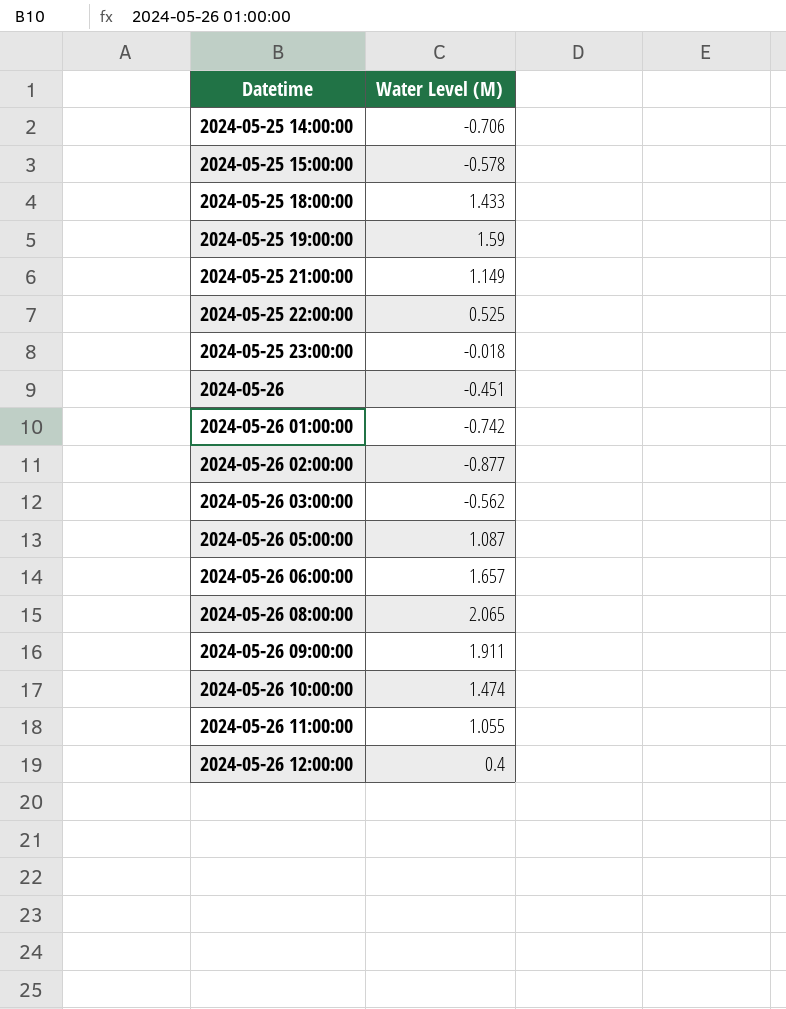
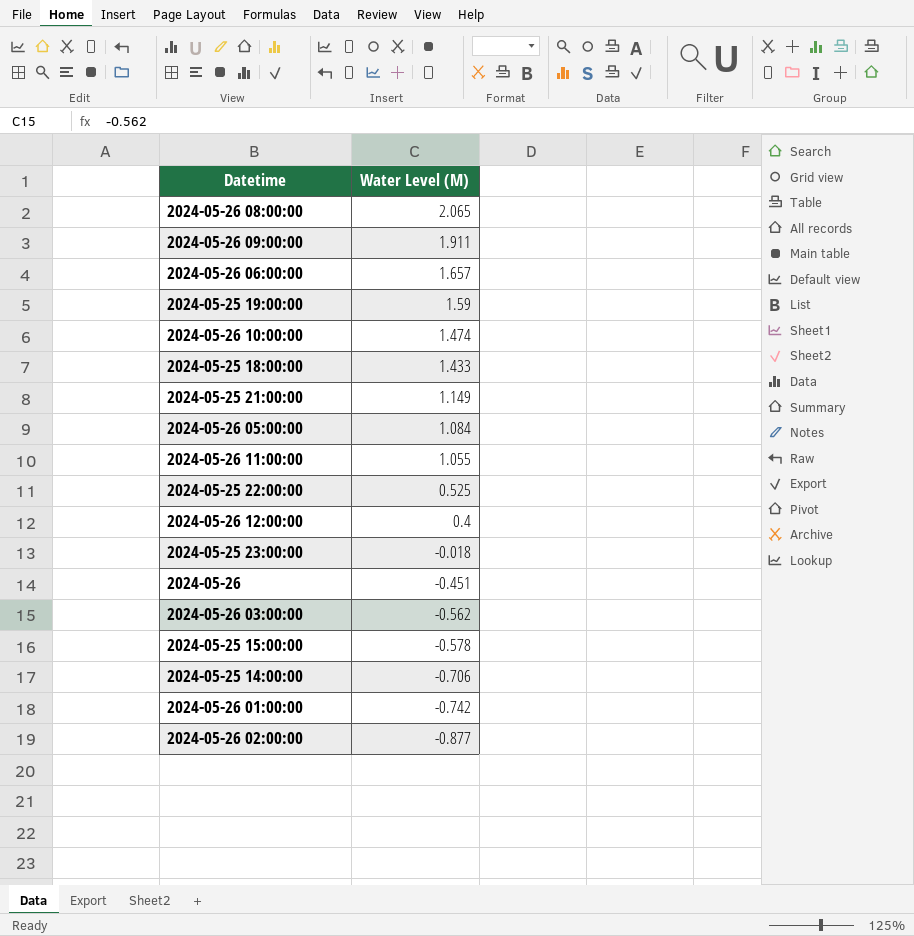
row order: Datetime ascending -> Water Level (M) descending
2024-05-26 05:00:00 | Water Level (M): 1.087 -> 1.084

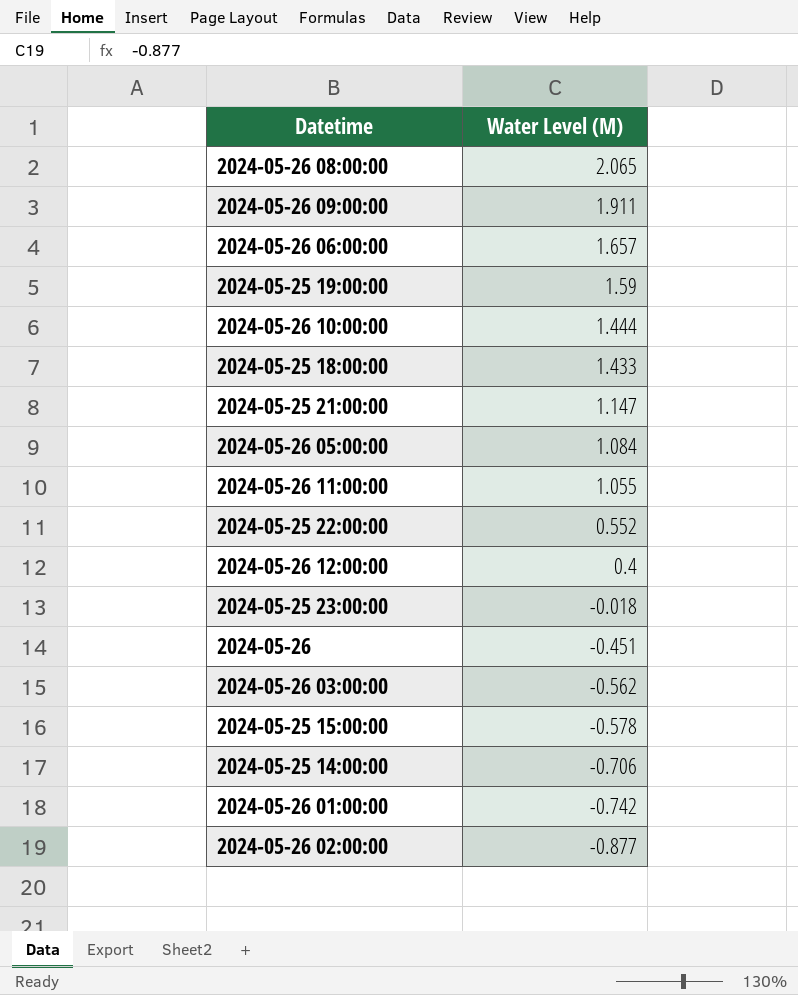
2024-05-26 10:00:00 | Water Level (M): 1.474 -> 1.444
2024-05-25 21:00:00 | Water Level (M): 1.149 -> 1.147
2024-05-25 22:00:00 | Water Level (M): 0.525 -> 0.552

